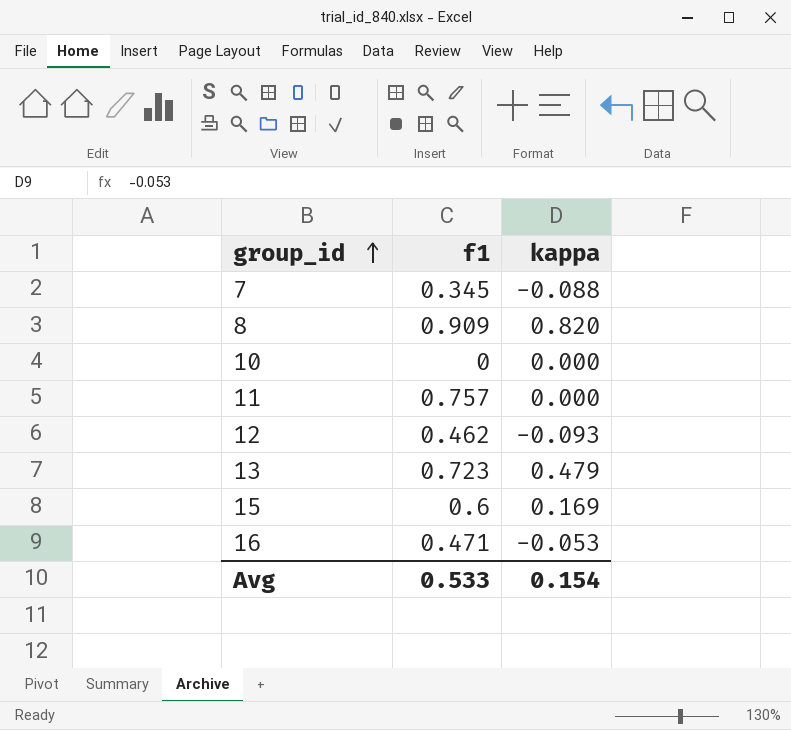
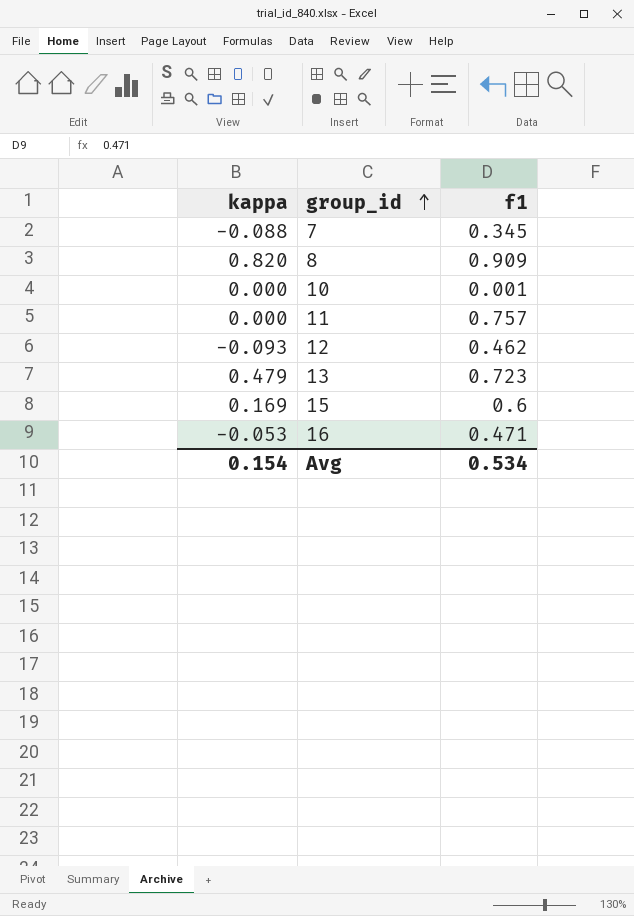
column kappa | position: 3 -> 1
10 | f1: 0 -> 0.001
Avg | f1: 0.533 -> 0.534

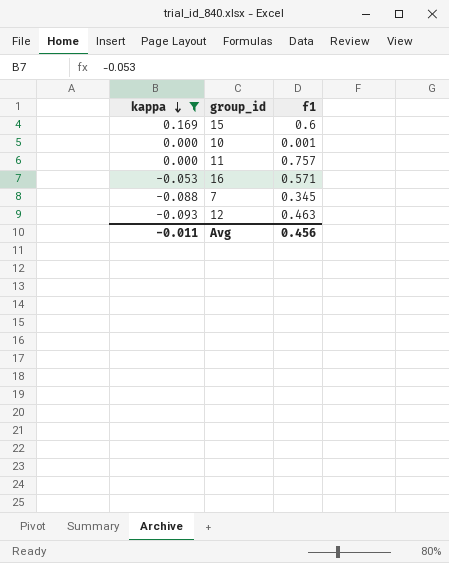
filter: none -> kappa <= 0.169
row order: group_id ascending -> kappa descending
16 | f1: 0.471 -> 0.571
12 | f1: 0.462 -> 0.463
Avg | kappa: 0.154 -> -0.011
Avg | f1: 0.534 -> 0.456

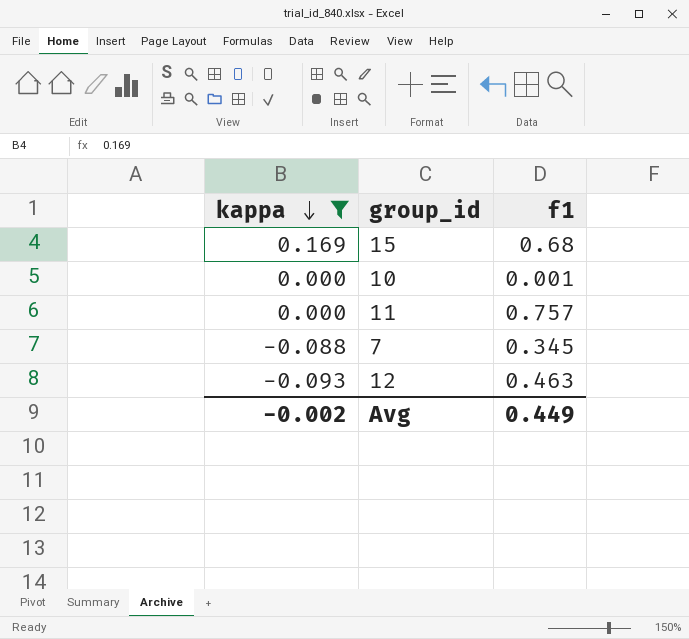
row 16: -0.053 | 0.571 -> none
15 | f1: 0.6 -> 0.68
Avg | kappa: -0.011 -> -0.002
Avg | f1: 0.456 -> 0.449

